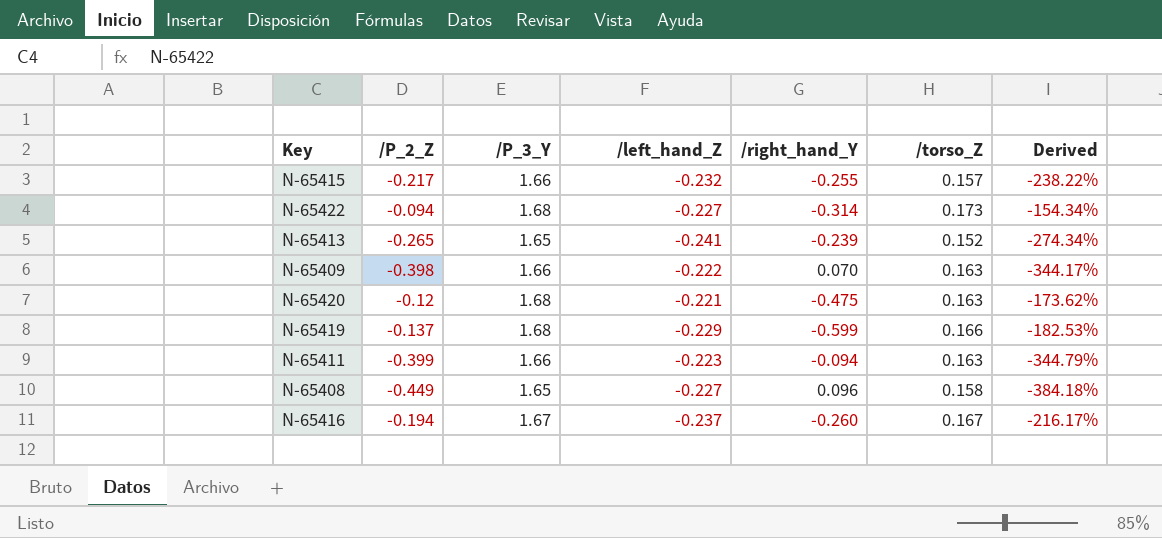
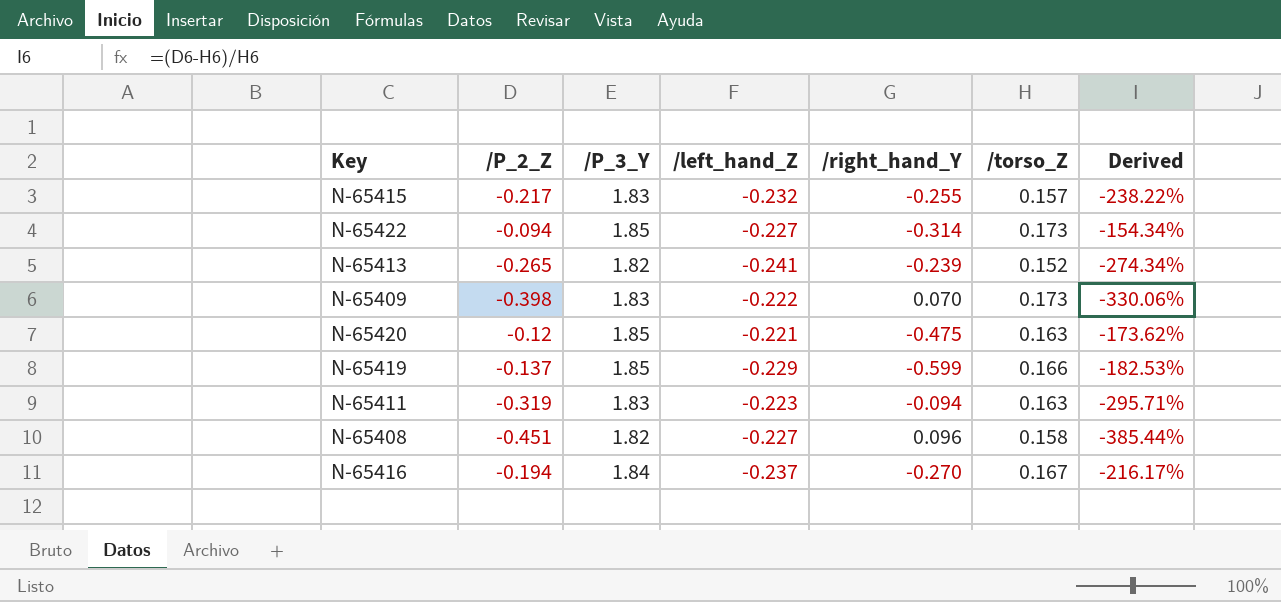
N-65415 | /P_3_Y: 1.66 -> 1.83
N-65422 | /P_3_Y: 1.68 -> 1.85
N-65413 | /P_3_Y: 1.65 -> 1.82
N-65409 | /P_3_Y: 1.66 -> 1.83
N-65409 | /torso_Z: 0.163 -> 0.173
N-65409 | Derived: -344.17% -> -330.06%
N-65420 | /P_3_Y: 1.68 -> 1.85
N-65419 | /P_3_Y: 1.68 -> 1.85
N-65411 | /P_2_Z: -0.399 -> -0.319
N-65411 | /P_3_Y: 1.66 -> 1.83
N-65411 | Derived: -344.79% -> -295.71%
N-65408 | /P_2_Z: -0.449 -> -0.451
N-65408 | /P_3_Y: 1.65 -> 1.82
N-65408 | Derived: -384.18% -> -385.44%
N-65416 | /P_3_Y: 1.67 -> 1.84
N-65416 | /right_hand_Y: -0.260 -> -0.270

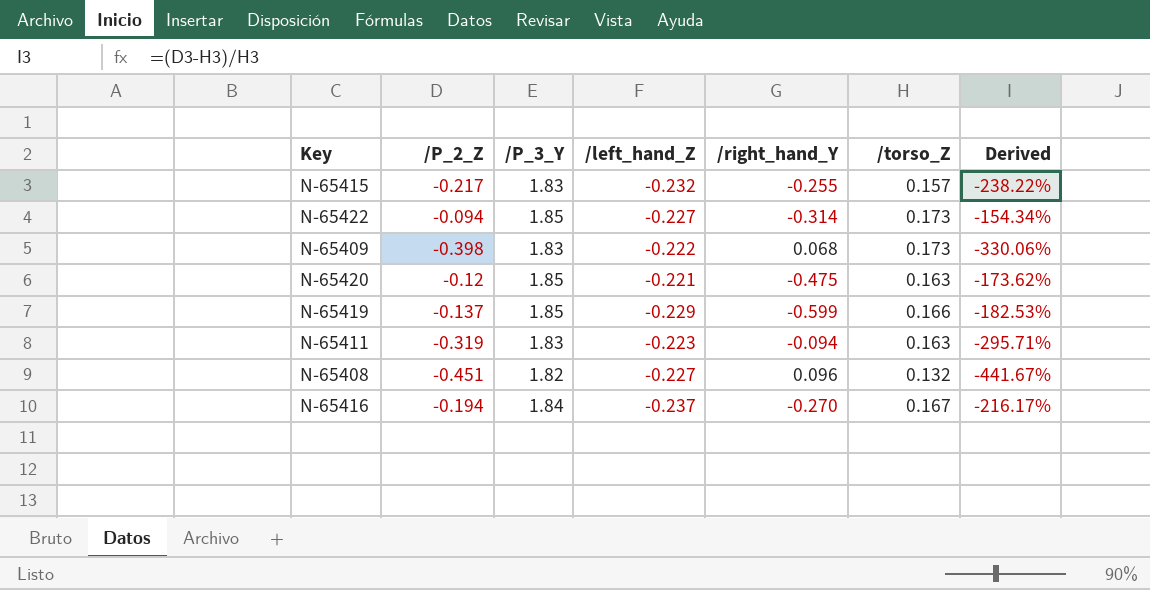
row N-65413: -0.265 | 1.82 | -0.241 | -0.239 | 0.152 | -274.34% -> none
N-65409 | /right_hand_Y: 0.070 -> 0.068
N-65408 | /torso_Z: 0.158 -> 0.132
N-65408 | Derived: -385.44% -> -441.67%

